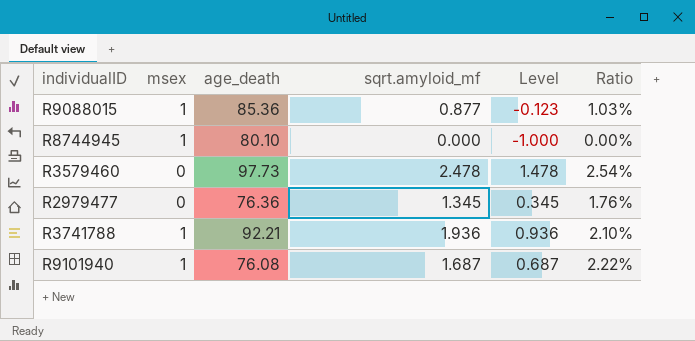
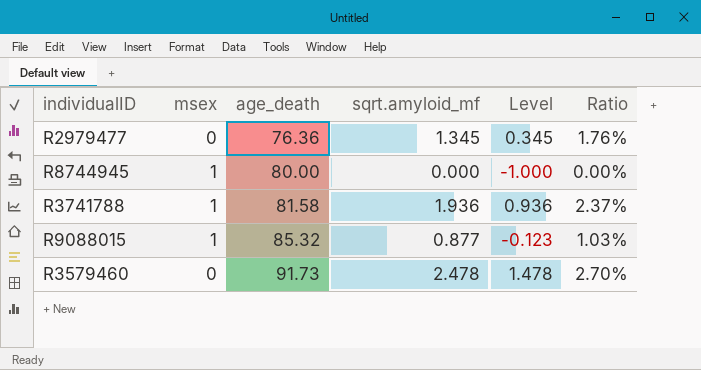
row order: none -> age_death ascending
row R9101940: 1 | 76.08 | 1.687 | 0.687 | 2.22% -> none
R8744945 | age_death: 80.10 -> 80.00
R3741788 | age_death: 92.21 -> 81.58
R3741788 | Ratio: 2.10% -> 2.37%
R9088015 | age_death: 85.36 -> 85.32
R3579460 | age_death: 97.73 -> 91.73
R3579460 | Ratio: 2.54% -> 2.70%

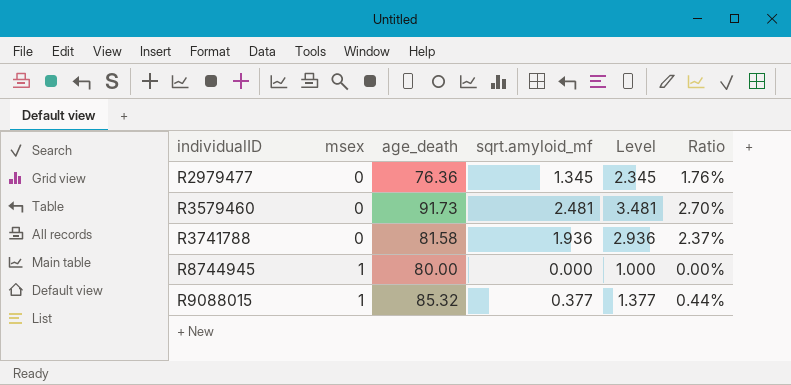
row order: age_death ascending -> individualID ascending
column Level | formula: [sqrt.amyloid_mf] - 1 -> [sqrt.amyloid_mf] + 1
R3579460 | sqrt.amyloid_mf: 2.478 -> 2.481
R3741788 | msex: 1 -> 0
R9088015 | sqrt.amyloid_mf: 0.877 -> 0.377
R9088015 | Ratio: 1.03% -> 0.44%

